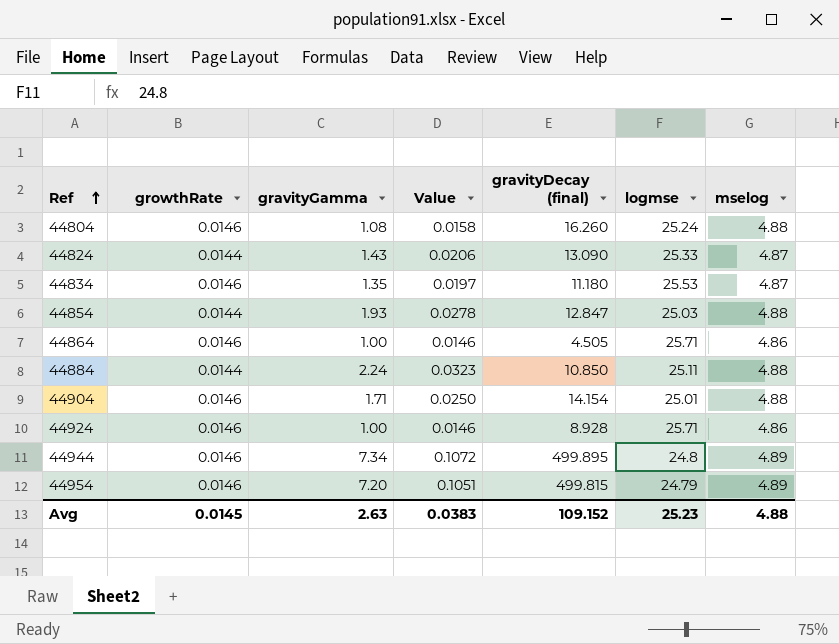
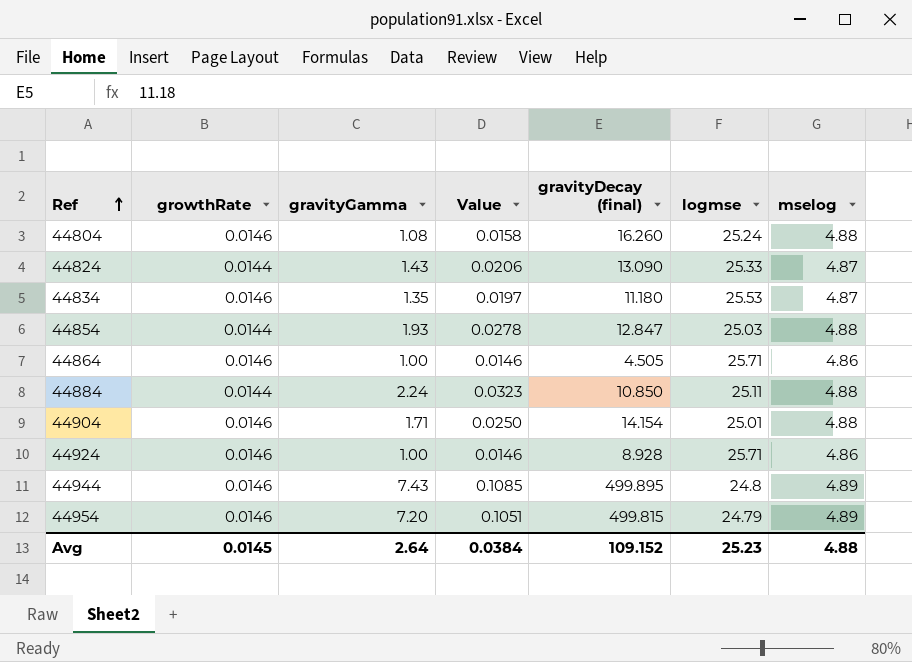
44944 | gravityGamma: 7.34 -> 7.43
44944 | Value: 0.1072 -> 0.1085
Avg | gravityGamma: 2.63 -> 2.64
Avg | Value: 0.0383 -> 0.0384

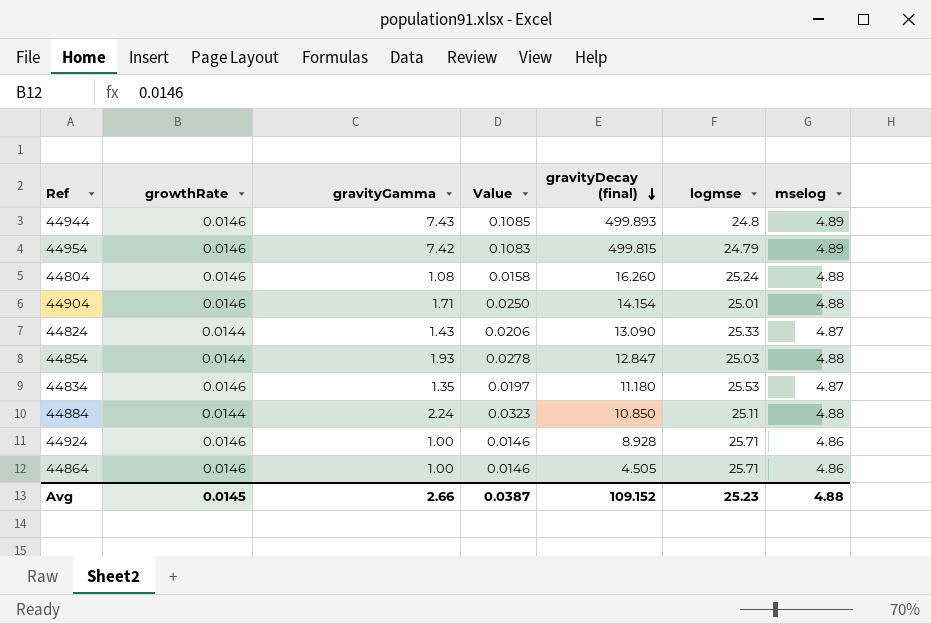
row order: Ref ascending -> gravityDecay (final) descending
44944 | gravityDecay (final): 499.895 -> 499.893
44954 | gravityGamma: 7.20 -> 7.42
44954 | Value: 0.1051 -> 0.1083
Avg | gravityGamma: 2.64 -> 2.66
Avg | Value: 0.0384 -> 0.0387

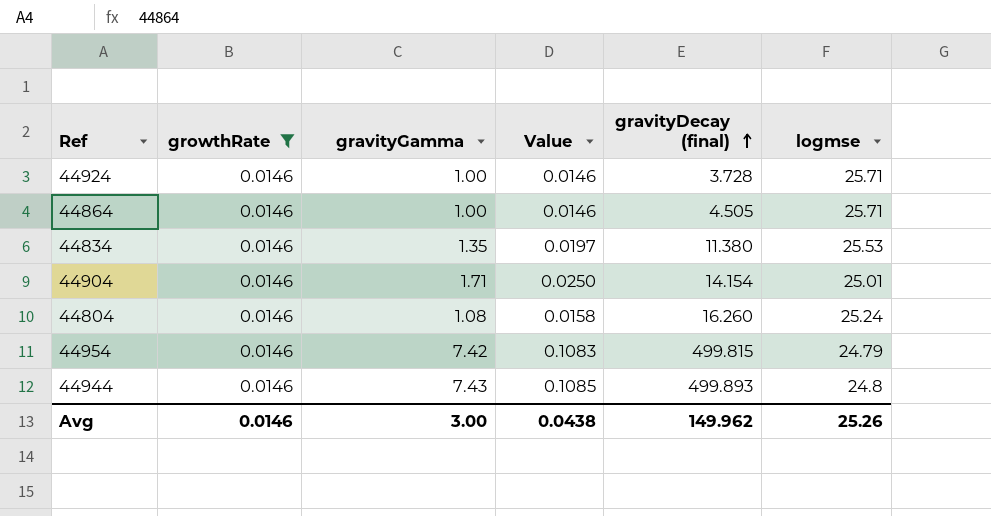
filter: none -> growthRate = 0.0146
row order: gravityDecay (final) descending -> gravityDecay (final) ascending
column mselog | position: 7 -> none
44924 | gravityDecay (final): 8.928 -> 3.728
44834 | gravityDecay (final): 11.180 -> 11.380
Avg | growthRate: 0.0145 -> 0.0146
Avg | gravityGamma: 2.66 -> 3.00
Avg | Value: 0.0387 -> 0.0438
Avg | gravityDecay (final): 109.152 -> 149.962
Avg | logmse: 25.23 -> 25.26

